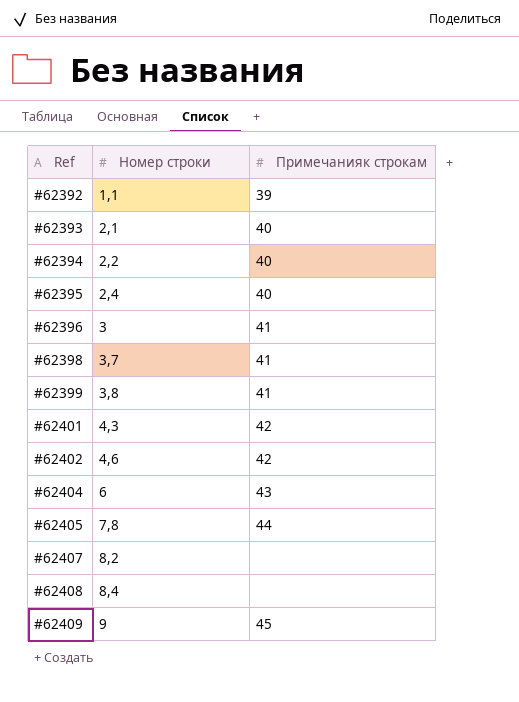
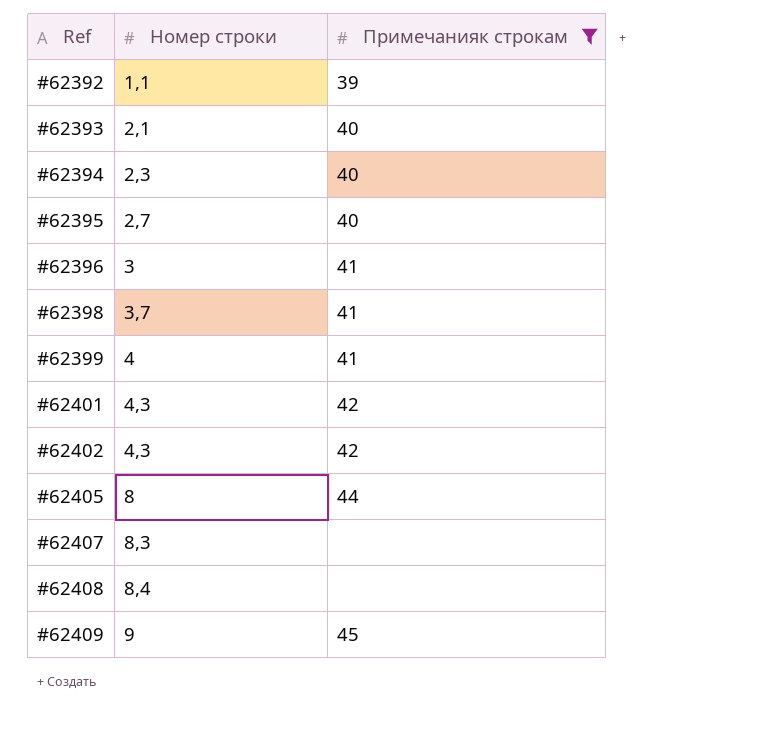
filter: none -> Примечанияк строкам != 43
#62394 | Номер строки: 2,2 -> 2,3
#62395 | Номер строки: 2,4 -> 2,7
#62399 | Номер строки: 3,8 -> 4
#62402 | Номер строки: 4,6 -> 4,3
#62405 | Номер строки: 7,8 -> 8
#62407 | Номер строки: 8,2 -> 8,3

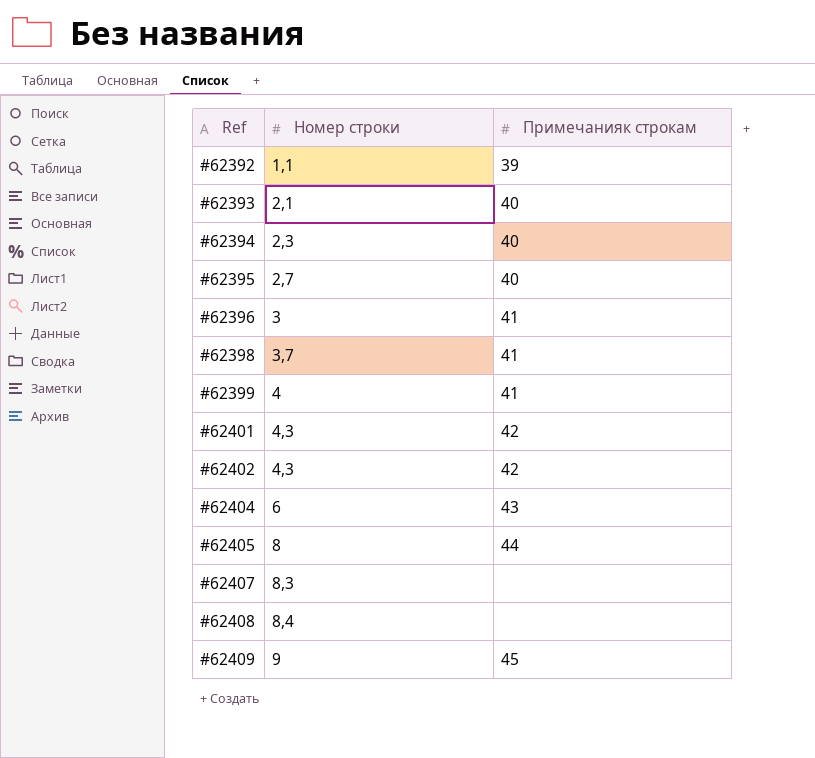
filter: Примечанияк строкам != 43 -> none

